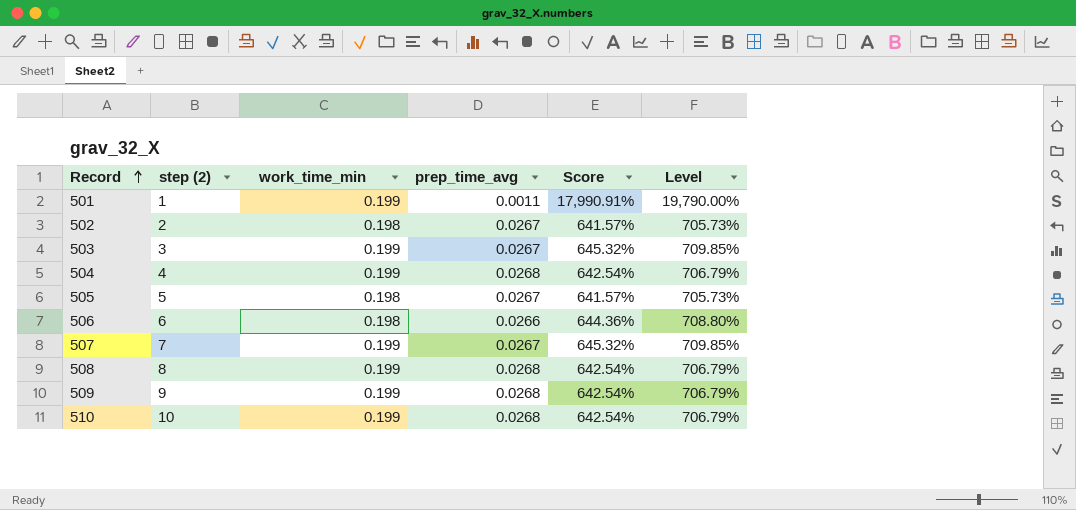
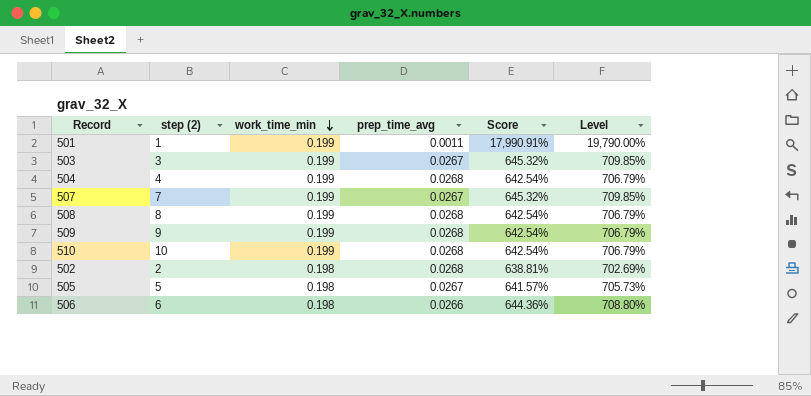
row order: Record ascending -> work_time_min descending
502 | prep_time_avg: 0.0267 -> 0.0268
502 | Score: 641.57% -> 638.81%
502 | Level: 705.73% -> 702.69%

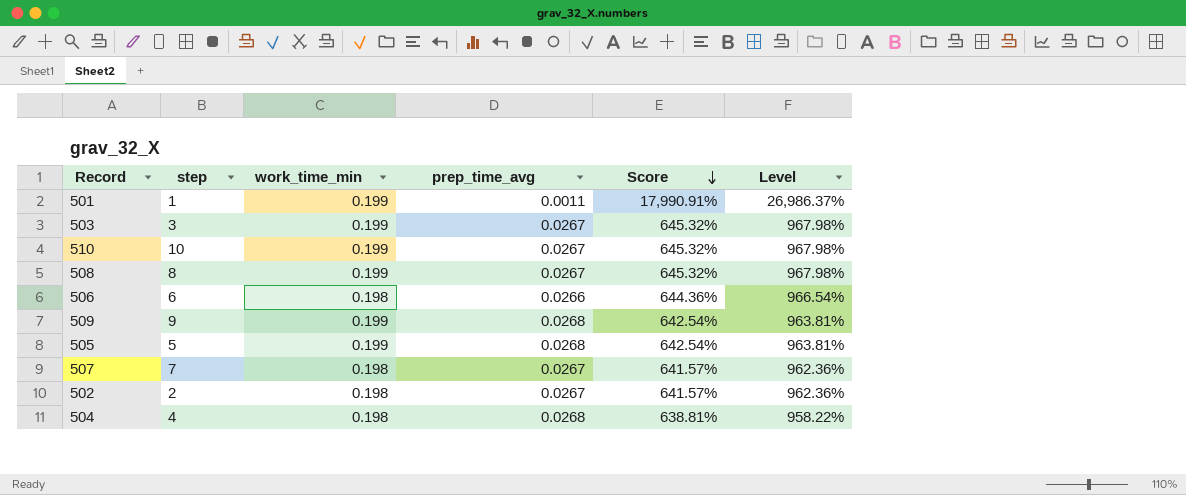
row order: work_time_min descending -> Score descending
column name: step (2) -> step
column Level | formula: [Score] * 1.1 -> [Score] * 1.5
510 | prep_time_avg: 0.0268 -> 0.0267
510 | Score: 642.54% -> 645.32%
508 | prep_time_avg: 0.0268 -> 0.0267
508 | Score: 642.54% -> 645.32%
505 | work_time_min: 0.198 -> 0.199
505 | prep_time_avg: 0.0267 -> 0.0268
505 | Score: 641.57% -> 642.54%
507 | work_time_min: 0.199 -> 0.198
507 | Score: 645.32% -> 641.57%
502 | prep_time_avg: 0.0268 -> 0.0267
502 | Score: 638.81% -> 641.57%
504 | work_time_min: 0.199 -> 0.198
504 | Score: 642.54% -> 638.81%

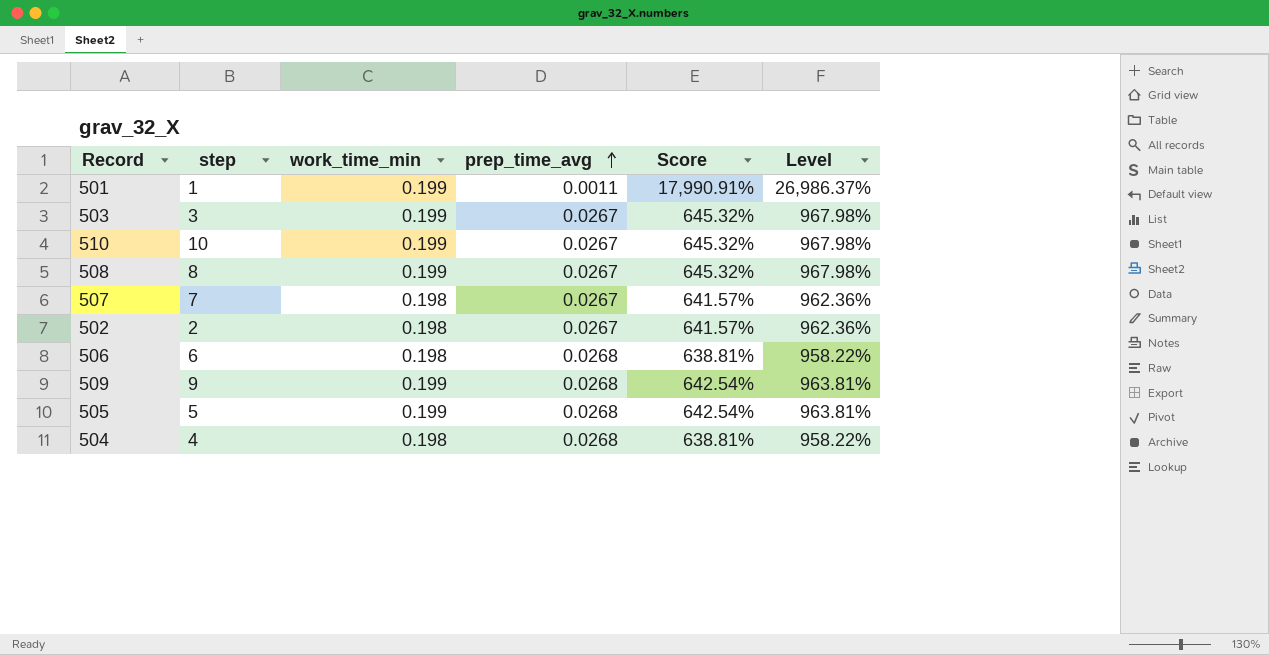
row order: Score descending -> prep_time_avg ascending
506 | prep_time_avg: 0.0266 -> 0.0268
506 | Score: 644.36% -> 638.81%
506 | Level: 966.54% -> 958.22%

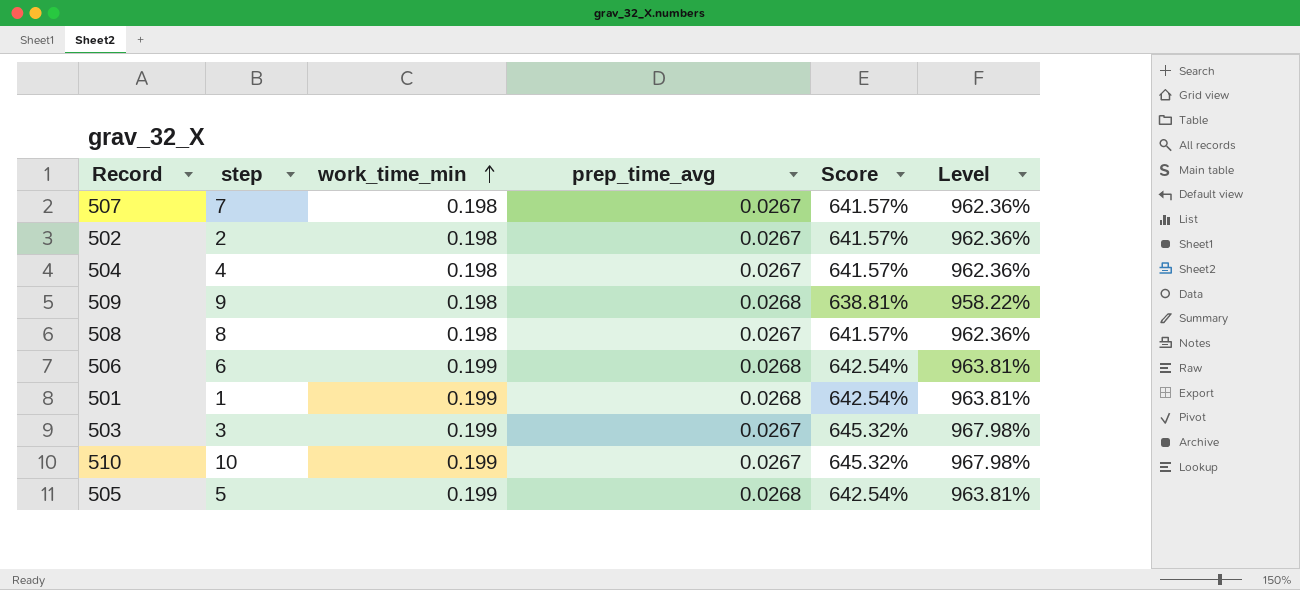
row order: prep_time_avg ascending -> work_time_min ascending
504 | prep_time_avg: 0.0268 -> 0.0267
504 | Score: 638.81% -> 641.57%
504 | Level: 958.22% -> 962.36%
509 | work_time_min: 0.199 -> 0.198
509 | Score: 642.54% -> 638.81%
509 | Level: 963.81% -> 958.22%
508 | work_time_min: 0.199 -> 0.198
508 | Score: 645.32% -> 641.57%
508 | Level: 967.98% -> 962.36%
506 | work_time_min: 0.198 -> 0.199
506 | Score: 638.81% -> 642.54%
506 | Level: 958.22% -> 963.81%
501 | prep_time_avg: 0.0011 -> 0.0268
501 | Score: 17,990.91% -> 642.54%
501 | Level: 26,986.37% -> 963.81%

